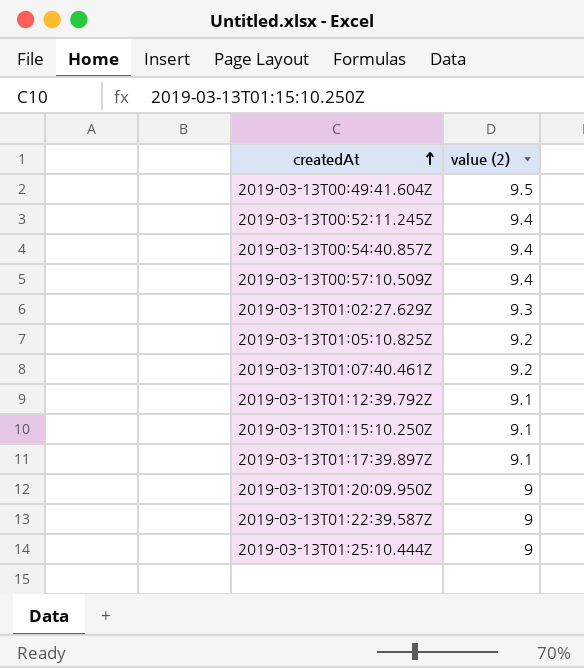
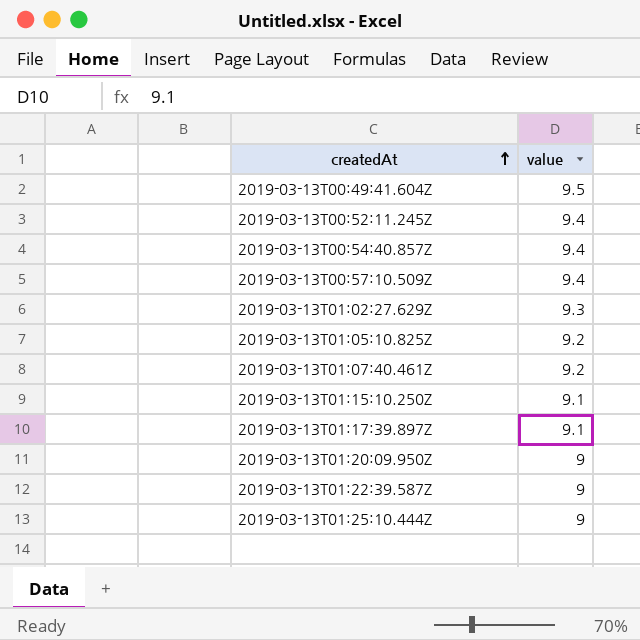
column name: value (2) -> value
row 2019-03-13T01:12:39.792Z: 9.1 -> none

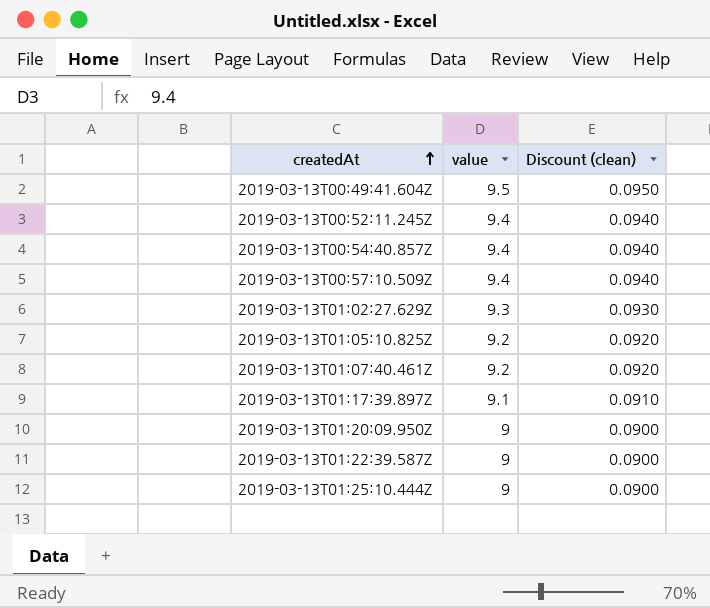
column Discount (clean) | formula: none -> [value] * 0.01
row 2019-03-13T01:15:10.250Z: 9.1 -> none

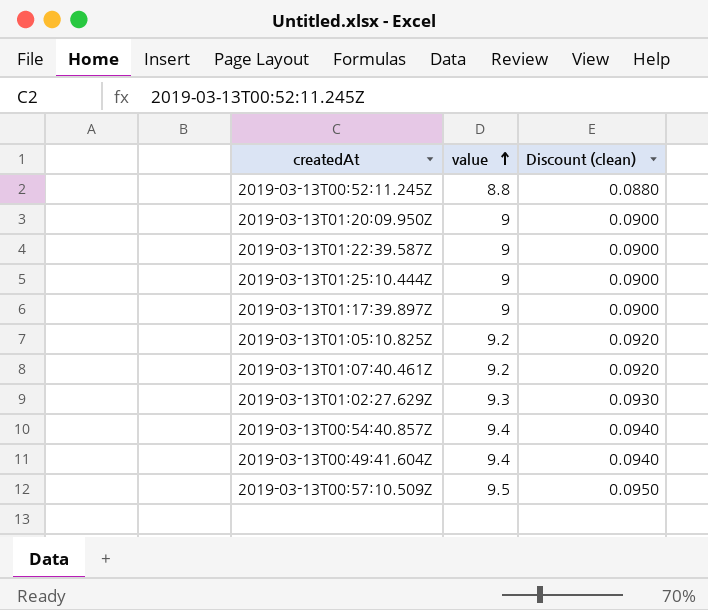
row order: createdAt ascending -> value ascending
2019-03-13T00:52:11.245Z | value: 9.4 -> 8.8
2019-03-13T00:52:11.245Z | Discount (clean): 0.0940 -> 0.0880
2019-03-13T01:17:39.897Z | value: 9.1 -> 9
2019-03-13T01:17:39.897Z | Discount (clean): 0.0910 -> 0.0900
2019-03-13T00:49:41.604Z | value: 9.5 -> 9.4
2019-03-13T00:49:41.604Z | Discount (clean): 0.0950 -> 0.0940
2019-03-13T00:57:10.509Z | value: 9.4 -> 9.5
2019-03-13T00:57:10.509Z | Discount (clean): 0.0940 -> 0.0950

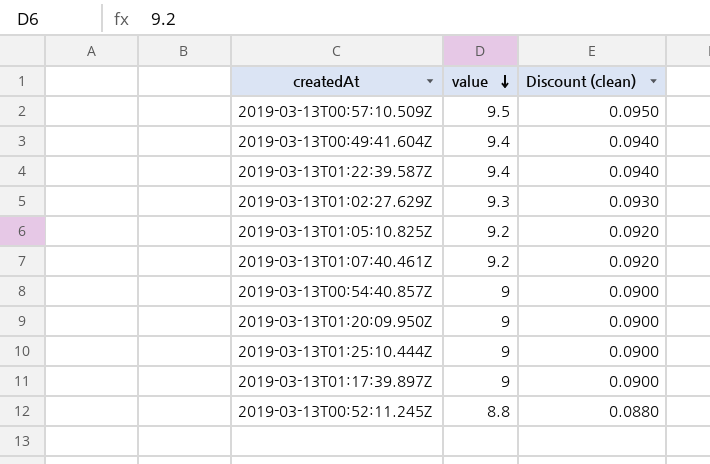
row order: value ascending -> value descending
2019-03-13T01:22:39.587Z | value: 9 -> 9.4
2019-03-13T01:22:39.587Z | Discount (clean): 0.0900 -> 0.0940
2019-03-13T00:54:40.857Z | value: 9.4 -> 9
2019-03-13T00:54:40.857Z | Discount (clean): 0.0940 -> 0.0900

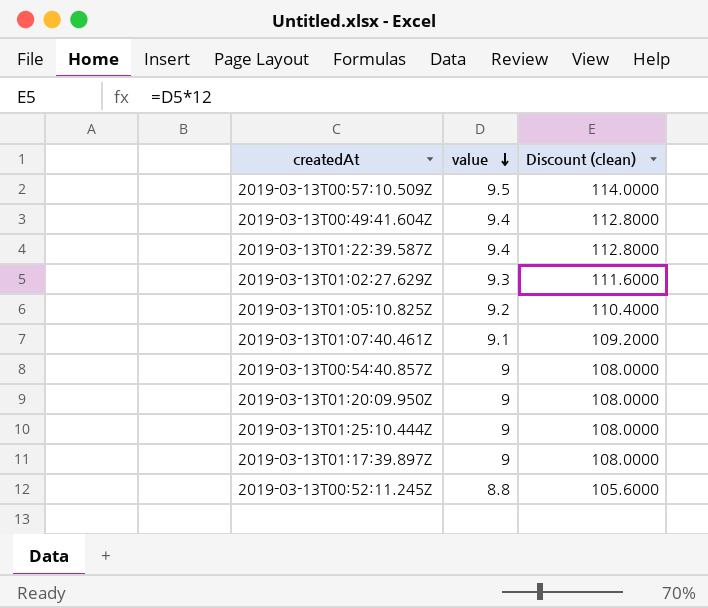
column Discount (clean) | formula: [value] * 0.01 -> [value] * 12
2019-03-13T01:07:40.461Z | value: 9.2 -> 9.1

